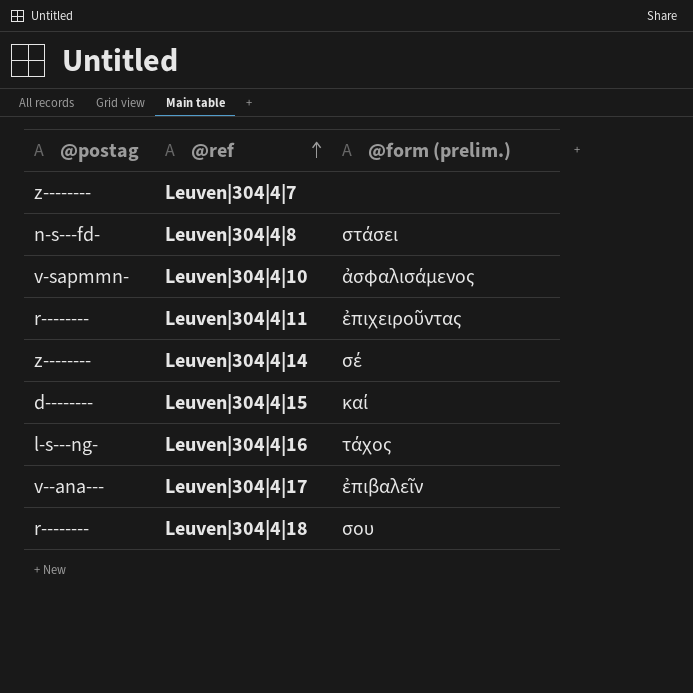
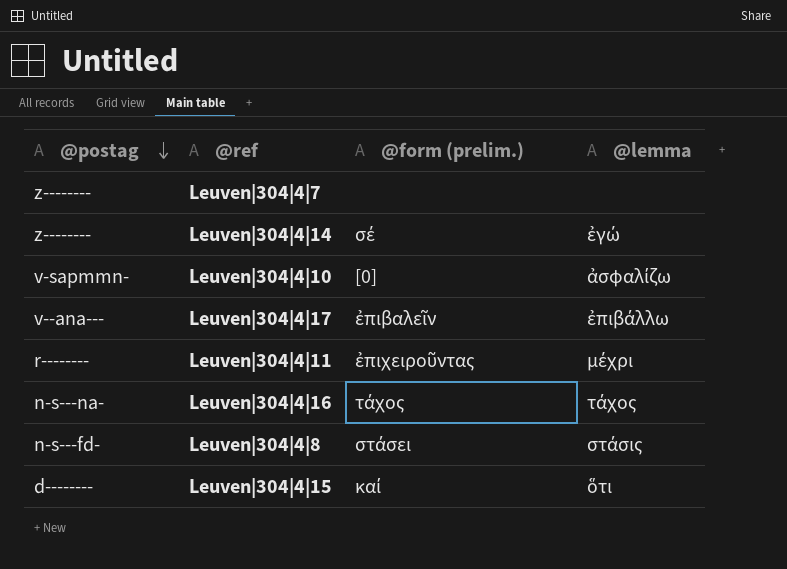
row order: @ref ascending -> @postag descending
column @lemma | position: none -> 4
row Leuven|304|4|18: r-------- | σου -> none
Leuven|304|4|10 | @form (prelim.): ἀσφαλισάμενος -> [0]
Leuven|304|4|16 | @postag: l-s---ng- -> n-s---na-

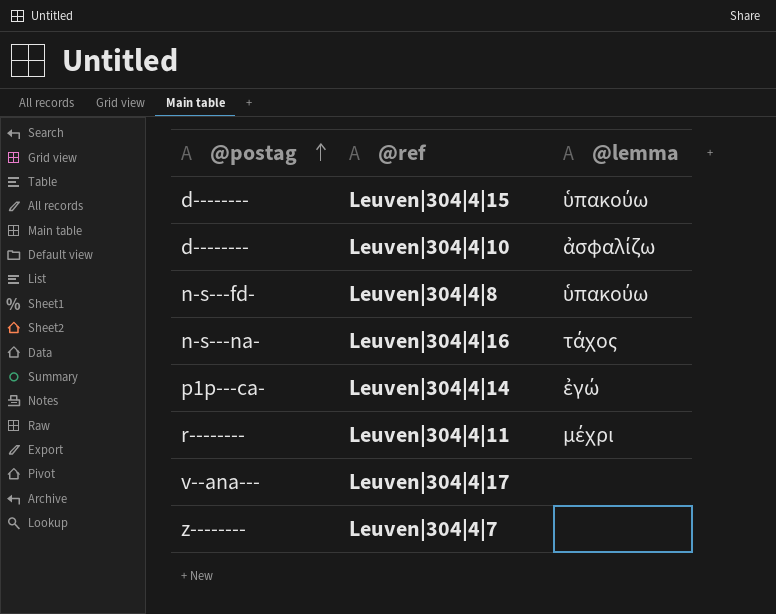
row order: @postag descending -> @postag ascending
column @form (prelim.) | position: 3 -> none
Leuven|304|4|15 | @lemma: ὅτι -> ὑπακούω
Leuven|304|4|10 | @postag: v-sapmmn- -> d--------
Leuven|304|4|8 | @lemma: στάσις -> ὑπακούω
Leuven|304|4|14 | @postag: z-------- -> p1p---ca-
Leuven|304|4|17 | @lemma: ἐπιβάλλω -> none

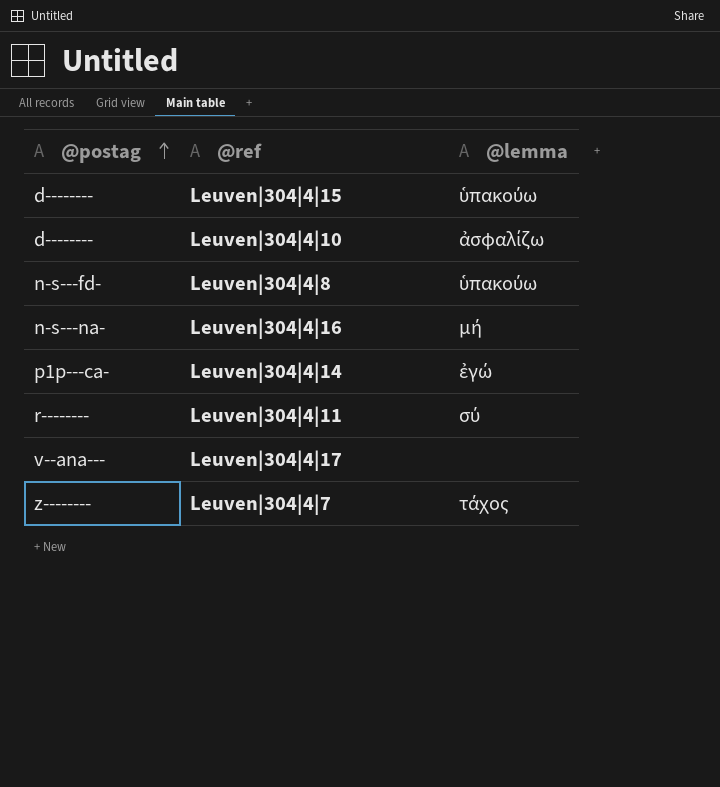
Leuven|304|4|16 | @lemma: τάχος -> μή
Leuven|304|4|11 | @lemma: μέχρι -> σύ
Leuven|304|4|7 | @lemma: none -> τάχος

